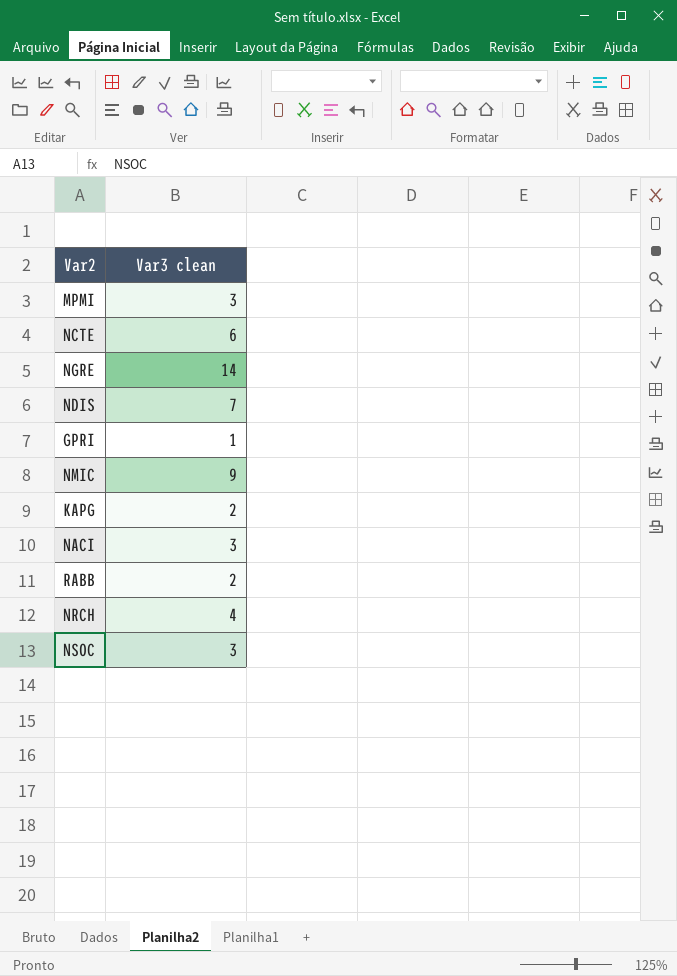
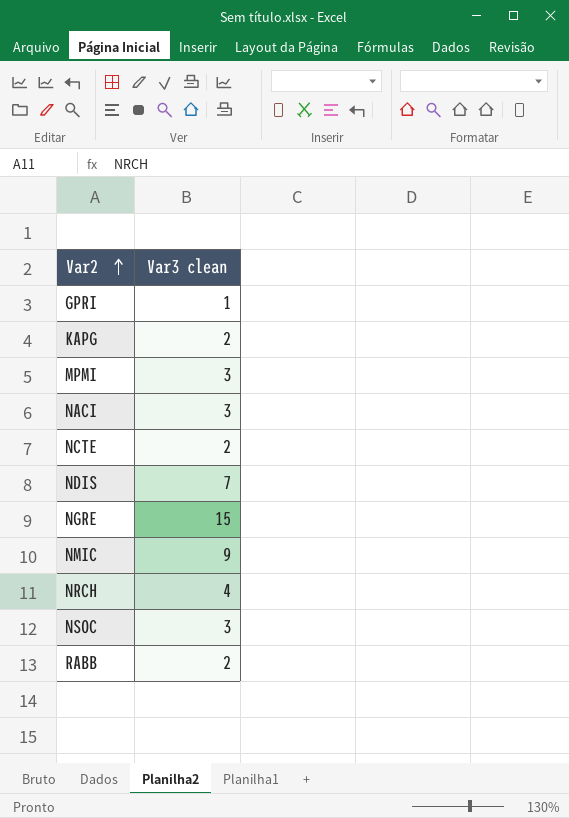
row order: none -> Var2 ascending
NCTE | Var3 clean: 6 -> 2
NGRE | Var3 clean: 14 -> 15

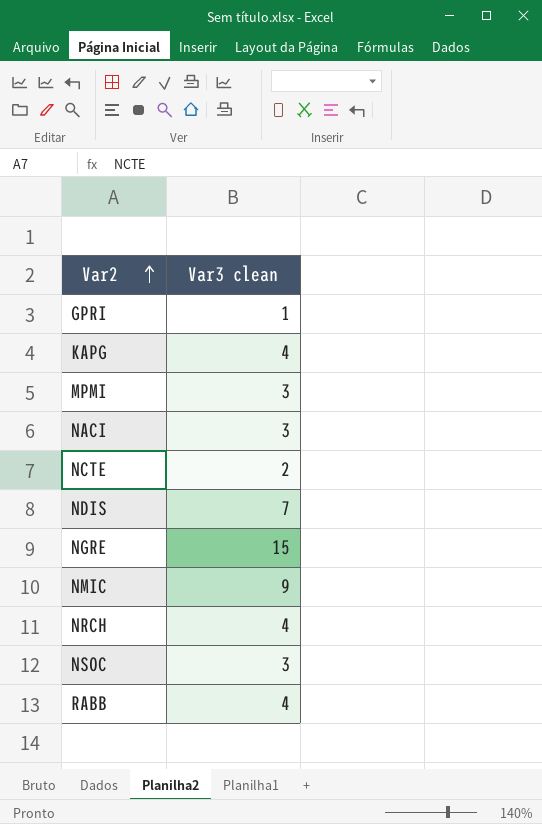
KAPG | Var3 clean: 2 -> 4
RABB | Var3 clean: 2 -> 4

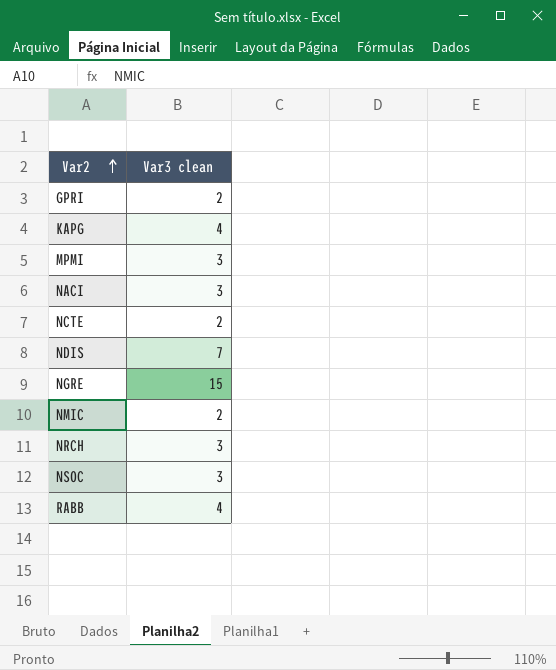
GPRI | Var3 clean: 1 -> 2
NMIC | Var3 clean: 9 -> 2
NRCH | Var3 clean: 4 -> 3

